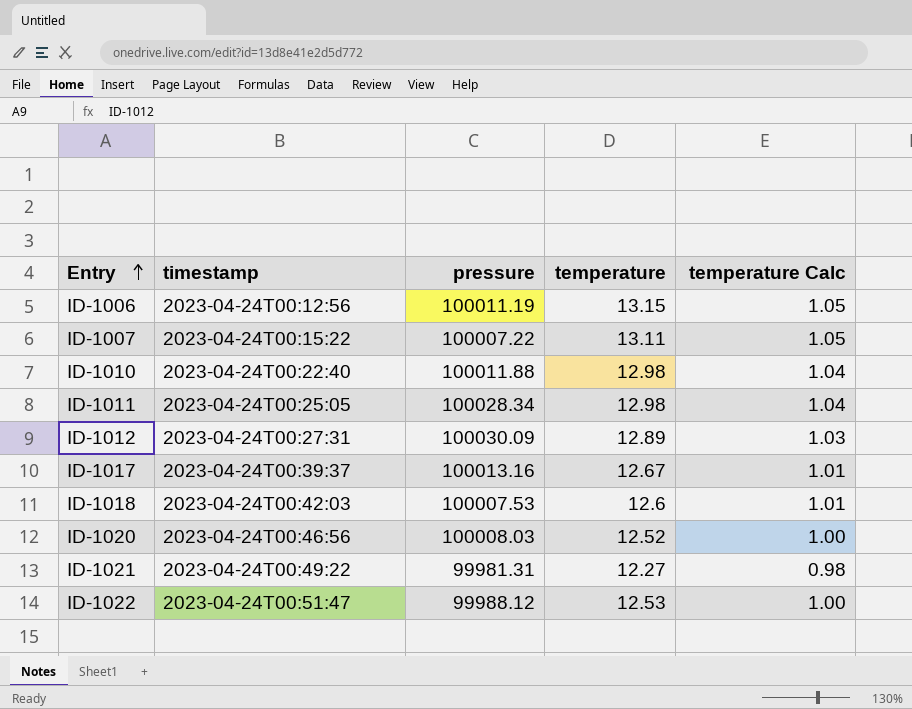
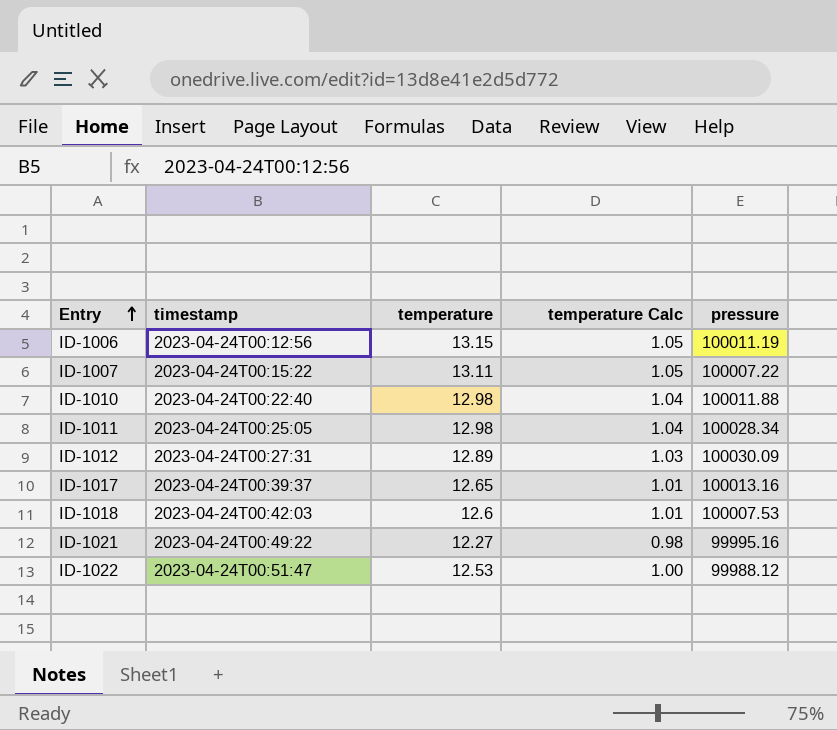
column pressure | position: 3 -> 5
row ID-1020: 2023-04-24T00:46:56 | 100008.03 | 12.52 | 1.00 -> none
ID-1017 | temperature: 12.67 -> 12.65
ID-1021 | pressure: 99981.31 -> 99995.16

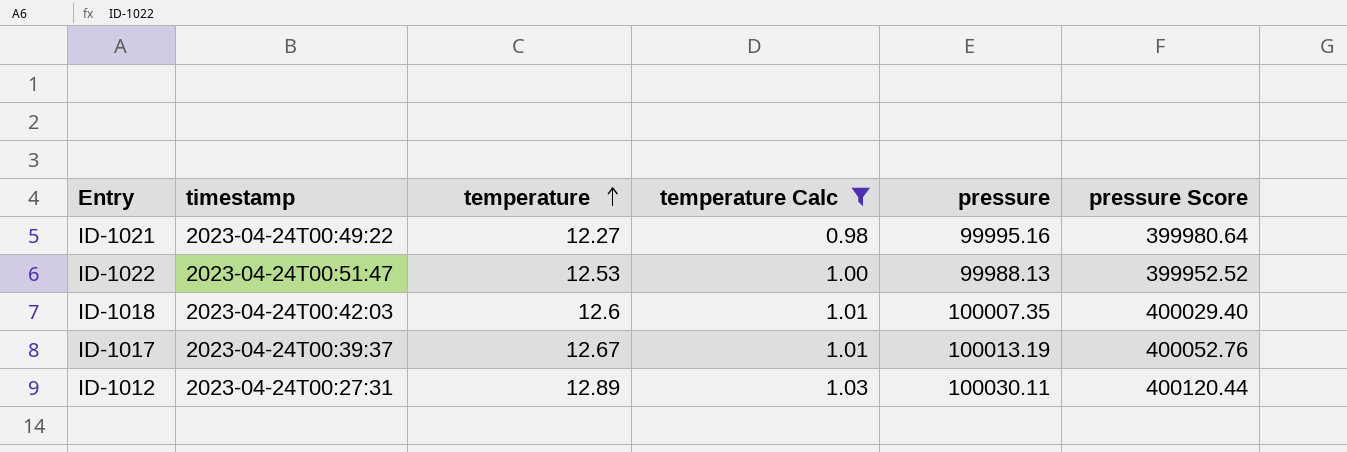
filter: none -> temperature Calc <= 1.03
row order: Entry ascending -> temperature ascending
column pressure Score | formula: none -> [pressure] * 4
ID-1022 | pressure: 99988.12 -> 99988.13
ID-1018 | pressure: 100007.53 -> 100007.35
ID-1017 | temperature: 12.65 -> 12.67
ID-1017 | pressure: 100013.16 -> 100013.19
ID-1012 | pressure: 100030.09 -> 100030.11

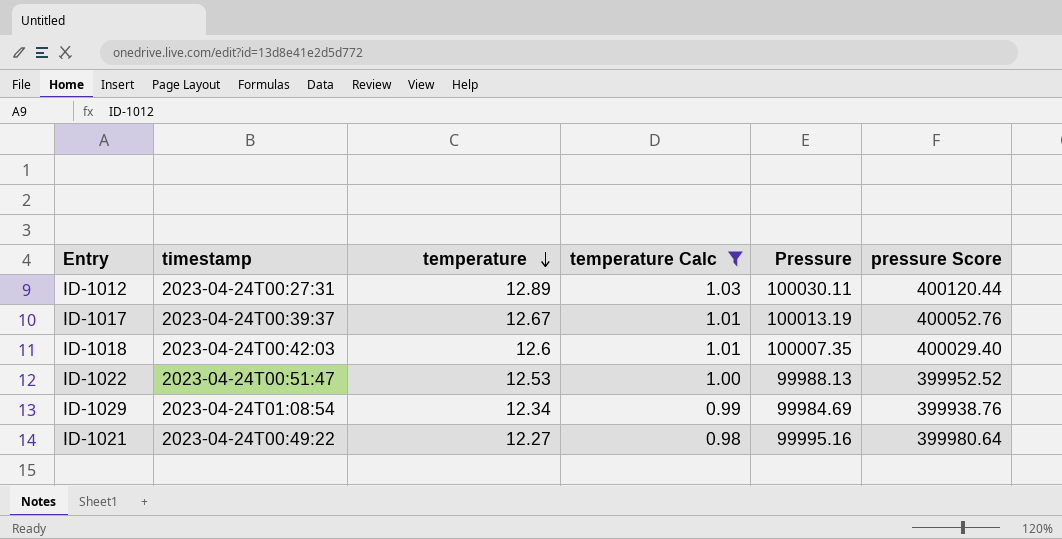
row order: temperature ascending -> temperature descending
column name: pressure -> Pressure
row ID-1029: none -> 2023-04-24T01:08:54 | 12.34 | 0.99 | 99984.69 | 399938.76

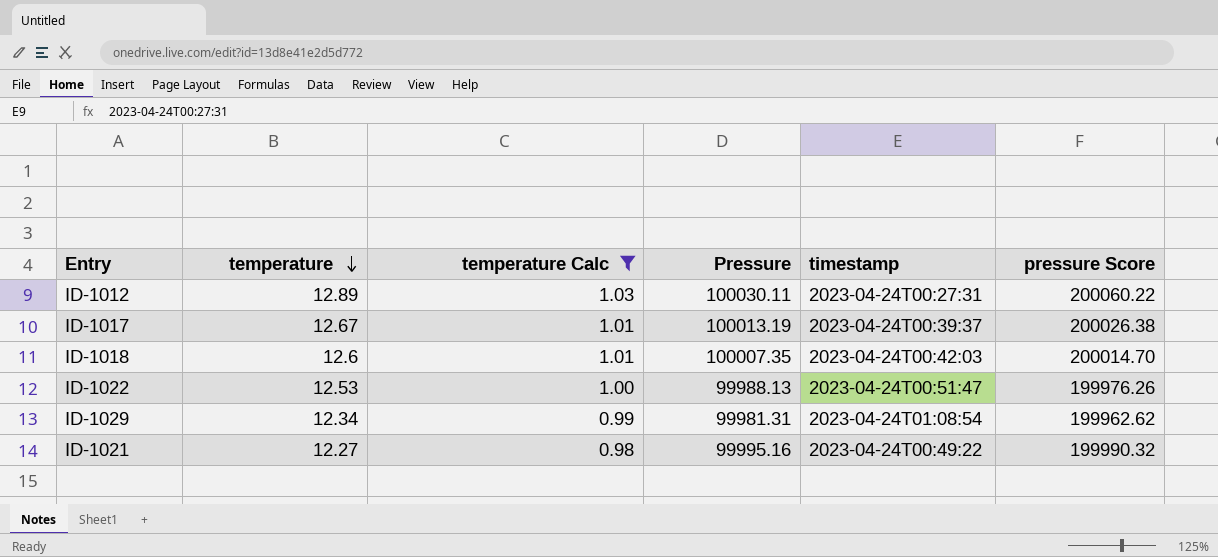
column timestamp | position: 2 -> 5
column pressure Score | formula: [Pressure] * 4 -> [Pressure] * 2
ID-1029 | Pressure: 99984.69 -> 99981.31

